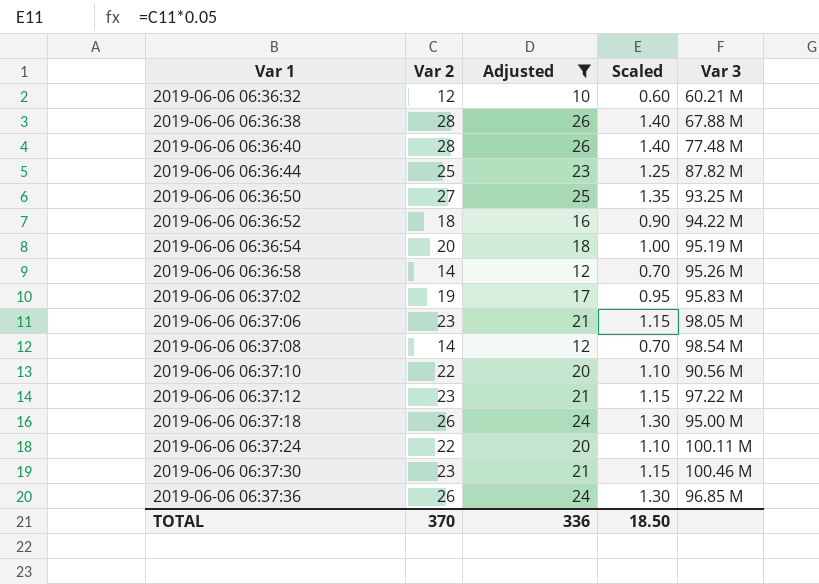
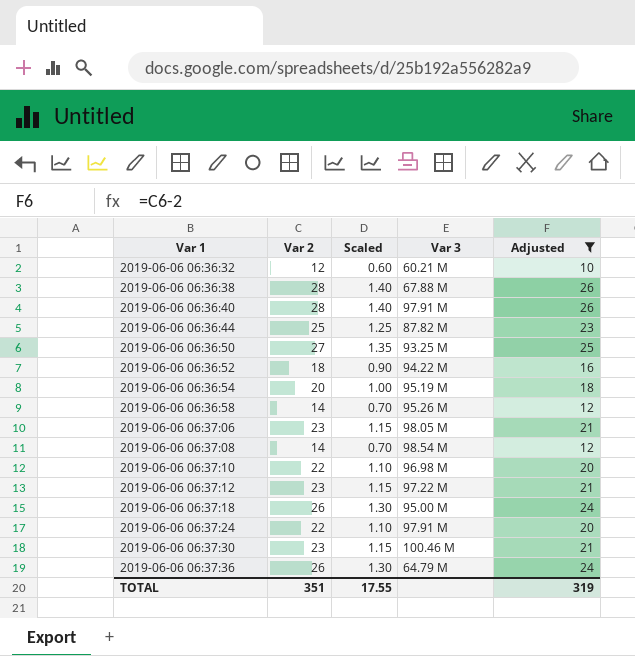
column Adjusted | position: 3 -> 5
row 2019-06-06 06:37:02: 19 | 17 | 0.95 | 95.83 M -> none
2019-06-06 06:36:40 | Var 3: 77.48 M -> 97.91 M
2019-06-06 06:37:10 | Var 3: 90.56 M -> 96.98 M
2019-06-06 06:37:24 | Var 3: 100.11 M -> 97.91 M
2019-06-06 06:37:36 | Var 3: 96.85 M -> 64.79 M
TOTAL | Var 2: 370 -> 351
TOTAL | Scaled: 18.50 -> 17.55
TOTAL | Adjusted: 336 -> 319

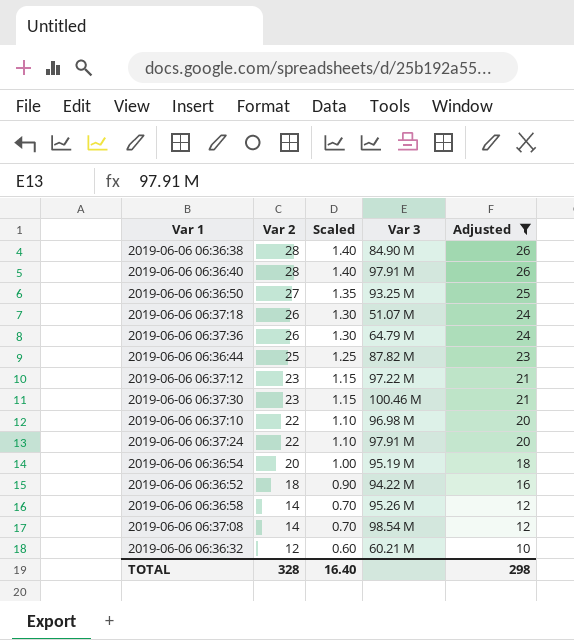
row order: Var 1 ascending -> Var 2 descending
row 2019-06-06 06:37:06: 23 | 1.15 | 98.05 M | 21 -> none
2019-06-06 06:36:38 | Var 3: 67.88 M -> 84.90 M
2019-06-06 06:37:18 | Var 3: 95.00 M -> 51.07 M
TOTAL | Var 2: 351 -> 328
TOTAL | Scaled: 17.55 -> 16.40
TOTAL | Adjusted: 319 -> 298

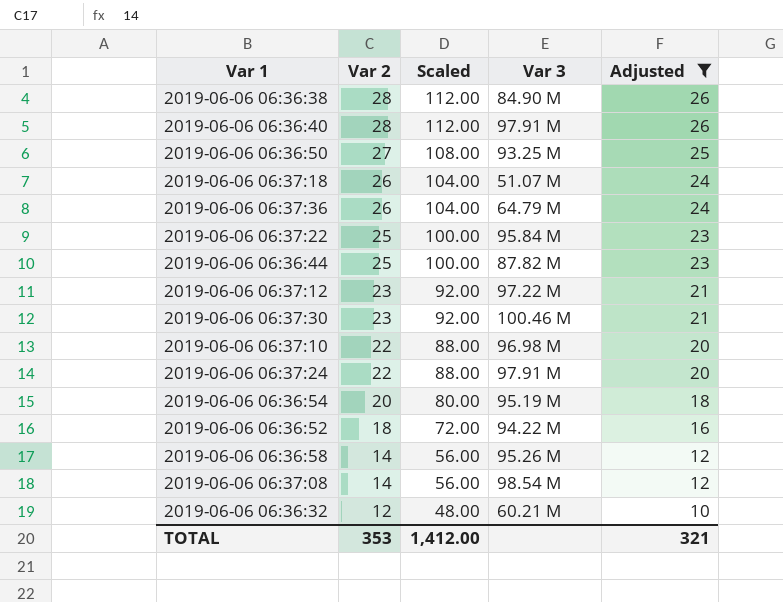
column Scaled | formula: [Var 2] * 0.05 -> [Var 2] * 4
row 2019-06-06 06:37:22: none -> 25 | 100.00 | 95.84 M | 23
TOTAL | Var 2: 328 -> 353
TOTAL | Scaled: 16.40 -> 1,412.00
TOTAL | Adjusted: 298 -> 321

